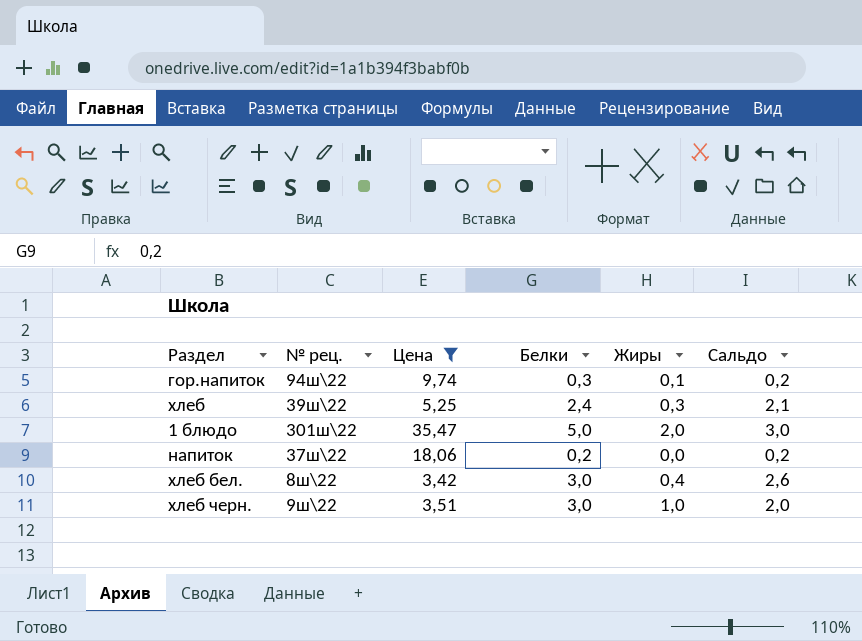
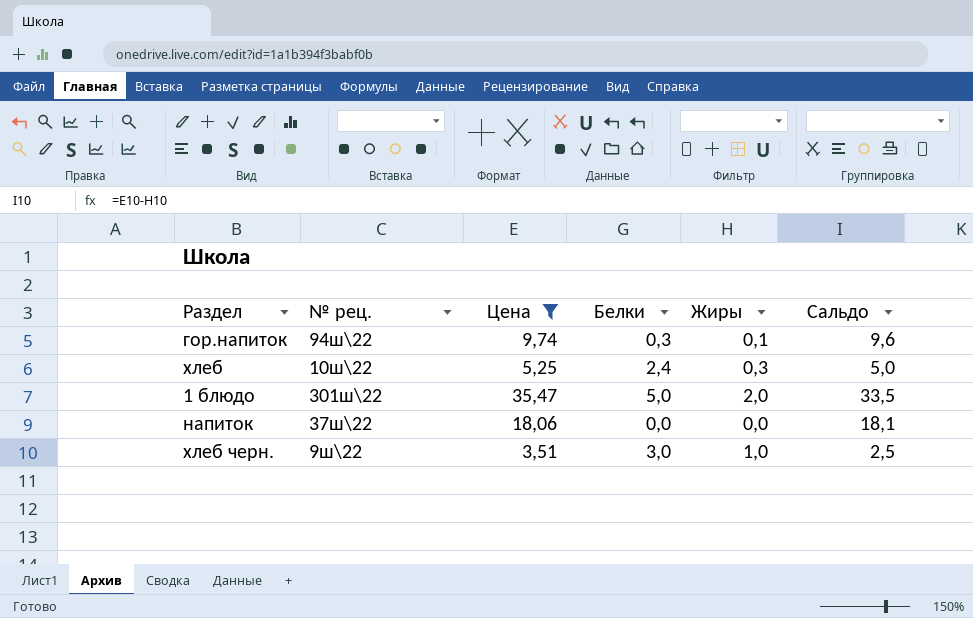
column Сальдо | formula: [Белки] - [Жиры] -> [Цена] - [Жиры]
row хлеб бел.: 8ш\22 | 3,42 | 3,0 | 0,4 | 2,6 -> none
хлеб | № рец.: 39ш\22 -> 10ш\22
напиток | Белки: 0,2 -> 0,0

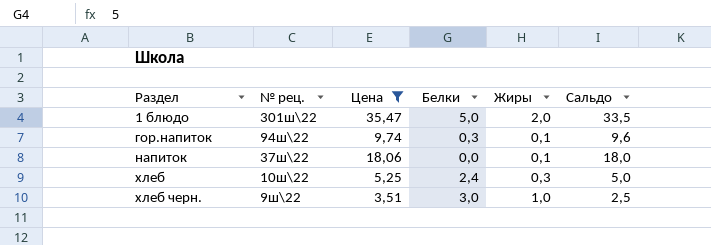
row order: none -> Раздел ascending
напиток | Жиры: 0,0 -> 0,1
напиток | Сальдо: 18,1 -> 18,0

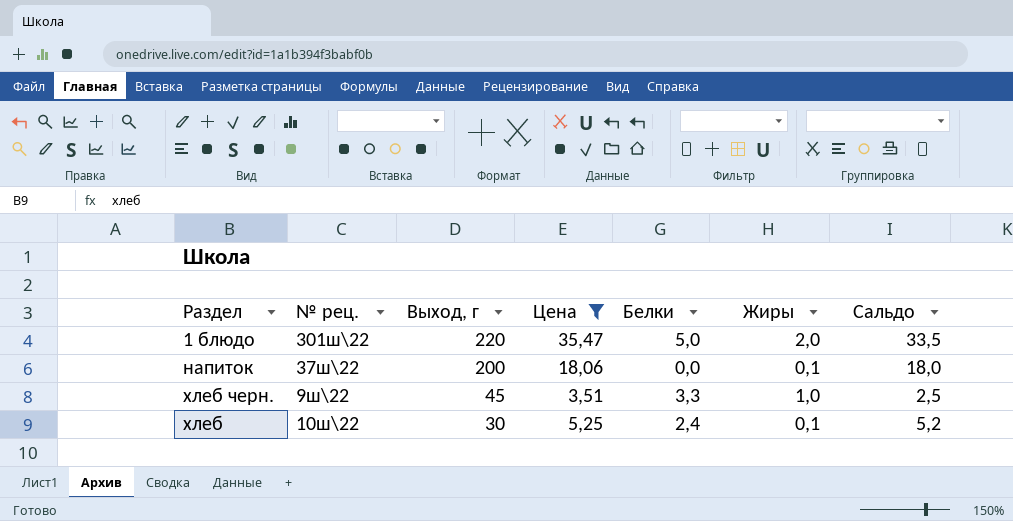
row order: Раздел ascending -> Выход, г descending
column Выход, г | position: none -> 3
row гор.напиток: 94ш\22 | 9,74 | 0,3 | 0,1 | 9,6 -> none
хлеб черн. | Белки: 3,0 -> 3,3
хлеб | Жиры: 0,3 -> 0,1
хлеб | Сальдо: 5,0 -> 5,2

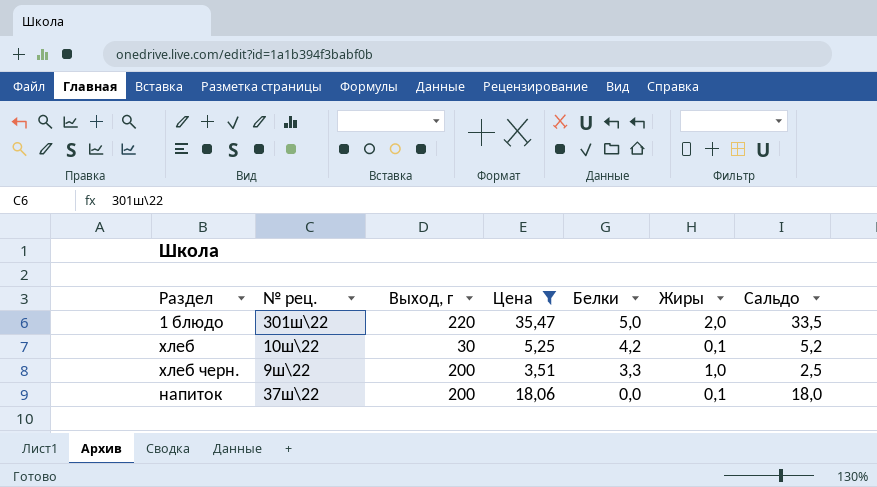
row order: Выход, г descending -> Белки descending
хлеб | Белки: 2,4 -> 4,2
хлеб черн. | Выход, г: 45 -> 200

